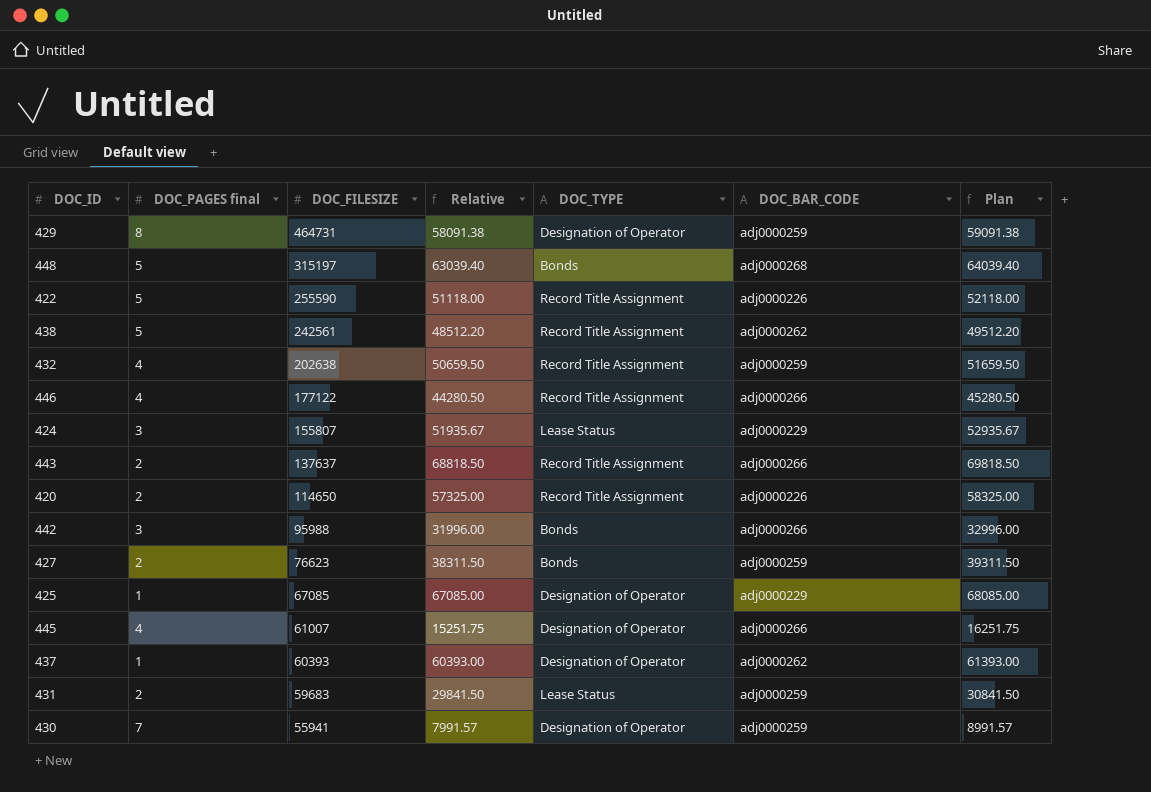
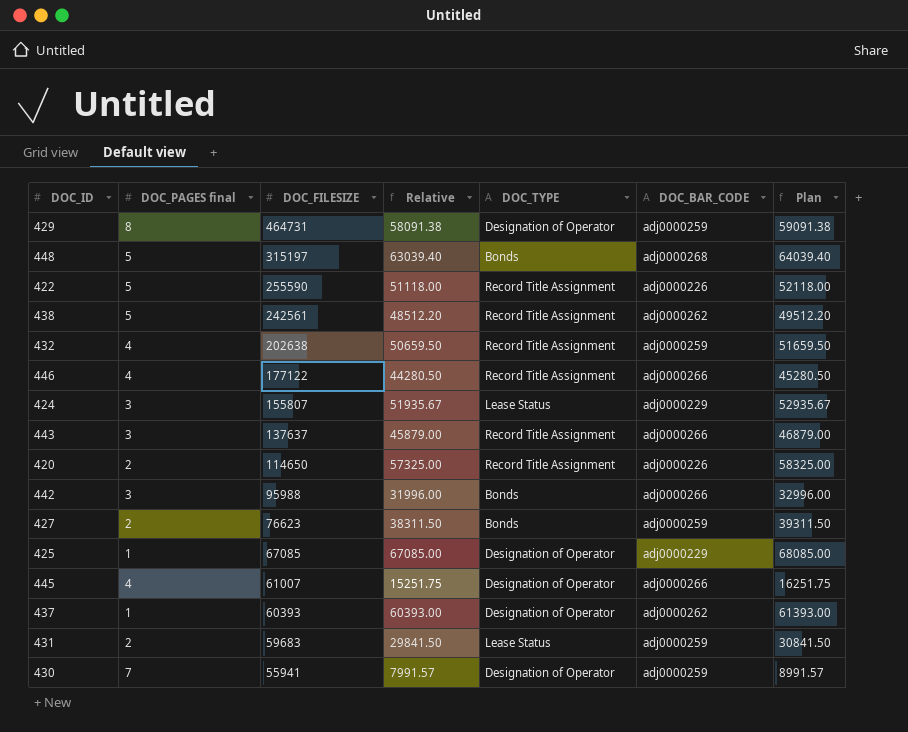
443 | DOC_PAGES final: 2 -> 3
443 | Relative: 68818.50 -> 45879.00
443 | Plan: 69818.50 -> 46879.00

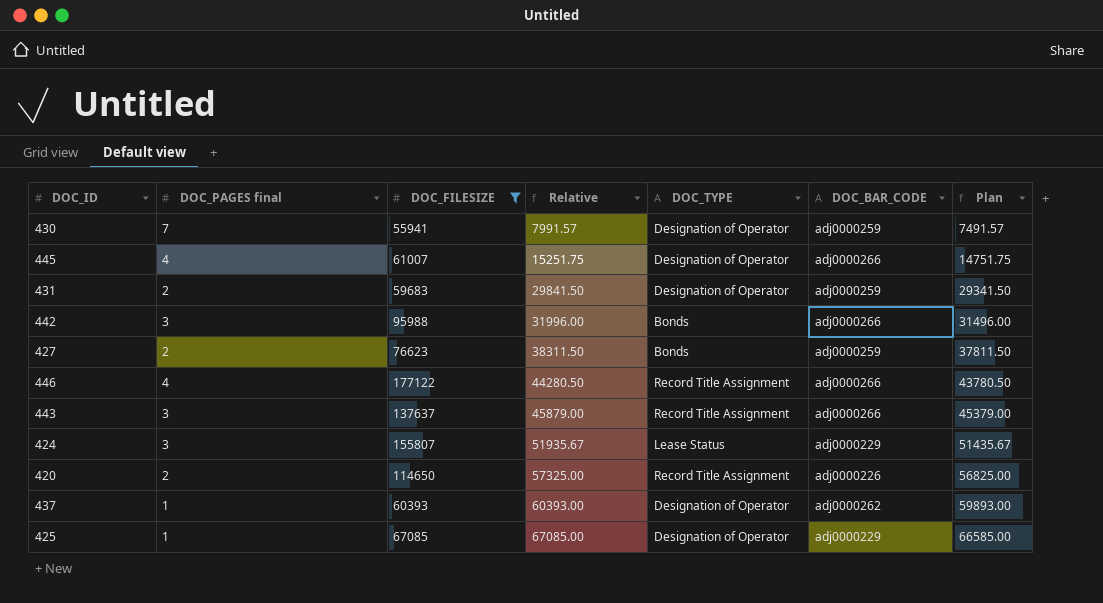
filter: none -> DOC_FILESIZE <= 177122
row order: DOC_FILESIZE descending -> Relative ascending
column Plan | formula: [Relative] + 1000 -> [Relative] - 500
431 | DOC_TYPE: Lease Status -> Designation of Operator

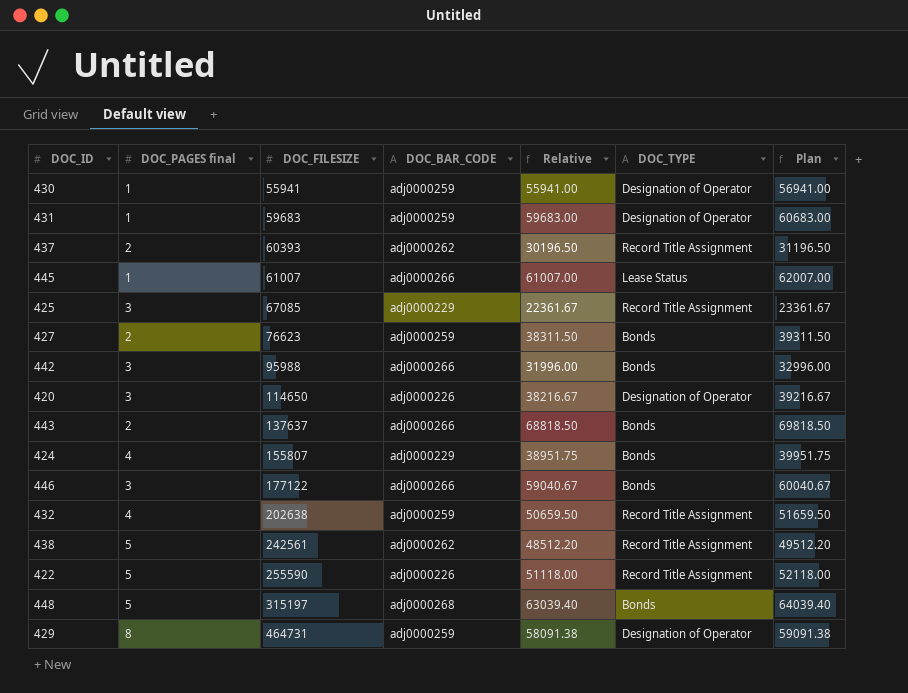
filter: DOC_FILESIZE <= 177122 -> none
row order: Relative ascending -> DOC_FILESIZE ascending
column DOC_BAR_CODE | position: 6 -> 4
column Plan | formula: [Relative] - 500 -> [Relative] + 1000
430 | DOC_PAGES final: 7 -> 1
430 | Relative: 7991.57 -> 55941.00
431 | DOC_PAGES final: 2 -> 1
431 | Relative: 29841.50 -> 59683.00
437 | DOC_PAGES final: 1 -> 2
437 | Relative: 60393.00 -> 30196.50
437 | DOC_TYPE: Designation of Operator -> Record Title Assignment
445 | DOC_PAGES final: 4 -> 1
445 | Relative: 15251.75 -> 61007.00
445 | DOC_TYPE: Designation of Operator -> Lease Status
425 | DOC_PAGES final: 1 -> 3
425 | Relative: 67085.00 -> 22361.67
425 | DOC_TYPE: Designation of Operator -> Record Title Assignment
420 | DOC_PAGES final: 2 -> 3
420 | Relative: 57325.00 -> 38216.67
420 | DOC_TYPE: Record Title Assignment -> Designation of Operator
443 | DOC_PAGES final: 3 -> 2
443 | Relative: 45879.00 -> 68818.50
443 | DOC_TYPE: Record Title Assignment -> Bonds
424 | DOC_PAGES final: 3 -> 4
424 | Relative: 51935.67 -> 38951.75
424 | DOC_TYPE: Lease Status -> Bonds
446 | DOC_PAGES final: 4 -> 3
446 | Relative: 44280.50 -> 59040.67
446 | DOC_TYPE: Record Title Assignment -> Bonds

